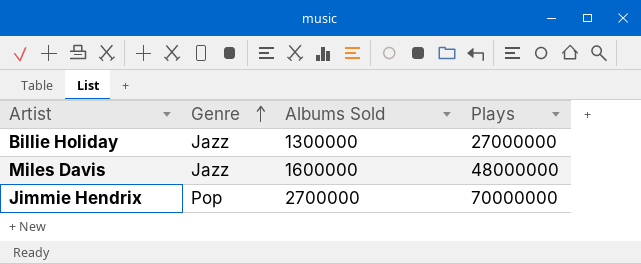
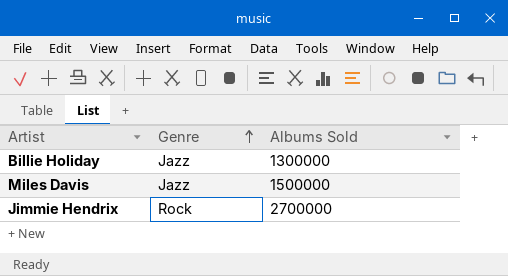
column Plays | position: 4 -> none
Miles Davis | Albums Sold: 1600000 -> 1500000
Jimmie Hendrix | Genre: Pop -> Rock

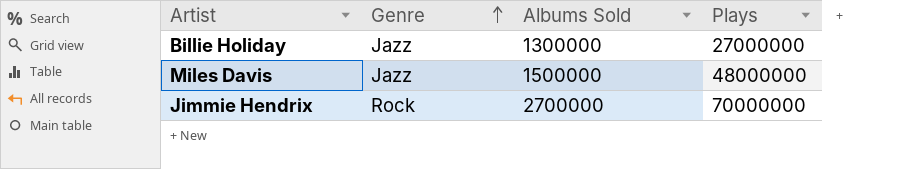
column Plays | position: none -> 4

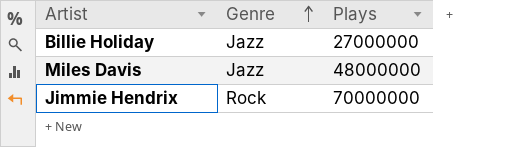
column Albums Sold | position: 3 -> none

